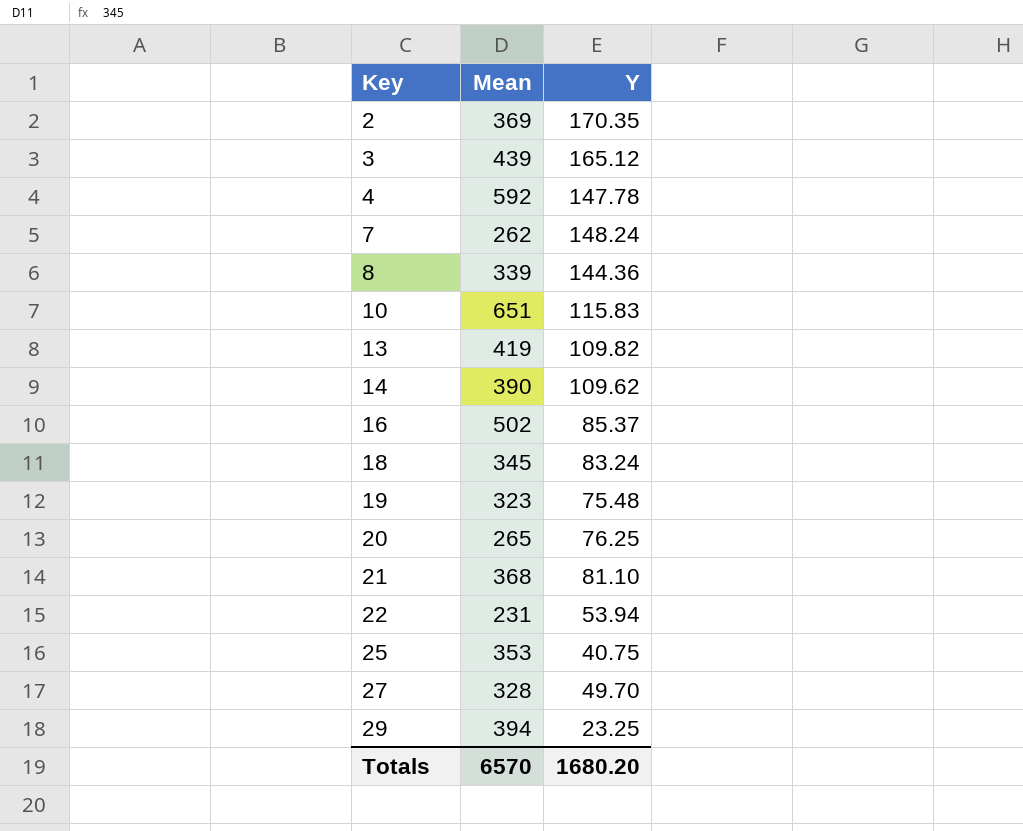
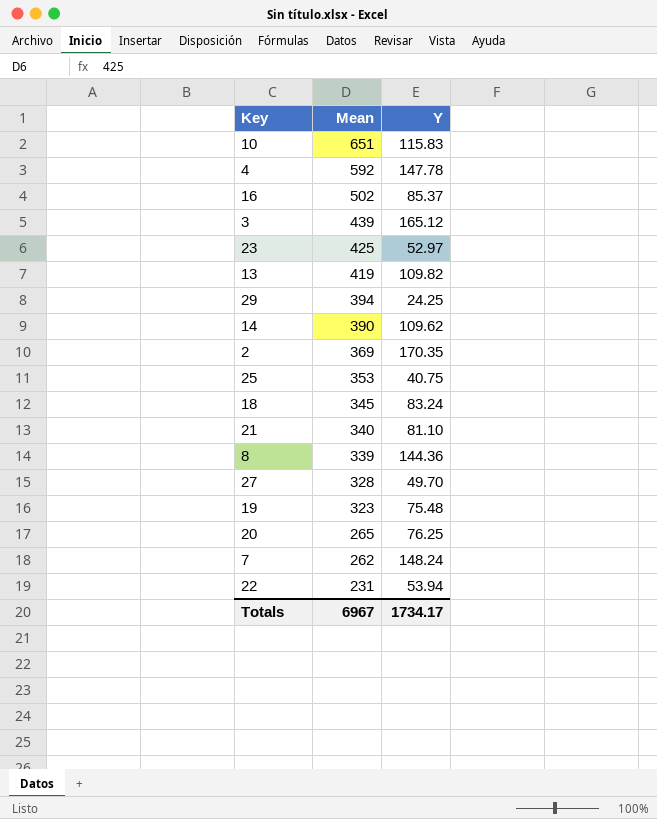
row order: Key ascending -> Mean descending
row 23: none -> 425 | 52.97
29 | Y: 23.25 -> 24.25
21 | Mean: 368 -> 340
Totals | Mean: 6570 -> 6967
Totals | Y: 1680.20 -> 1734.17

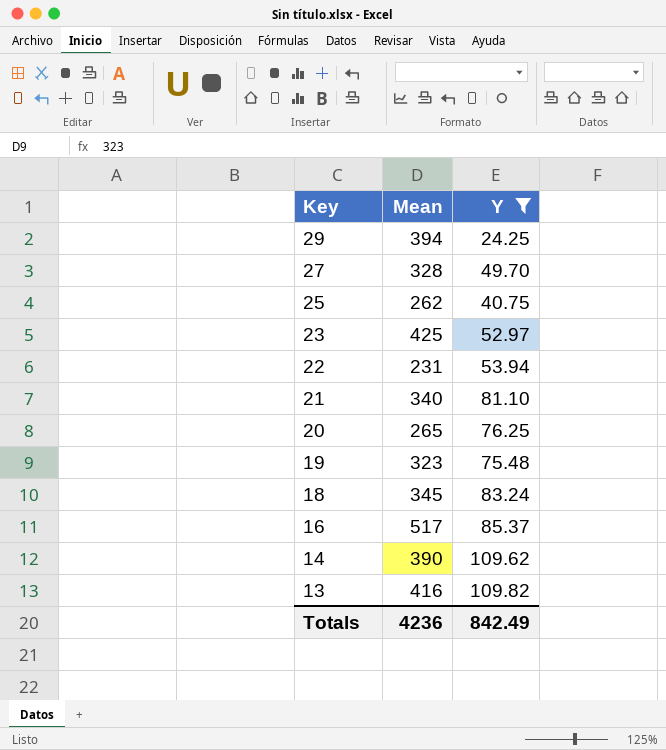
filter: none -> Y <= 109.82
row order: Mean descending -> Key descending
25 | Mean: 353 -> 262
16 | Mean: 502 -> 517
13 | Mean: 419 -> 416
Totals | Mean: 6967 -> 4236
Totals | Y: 1734.17 -> 842.49

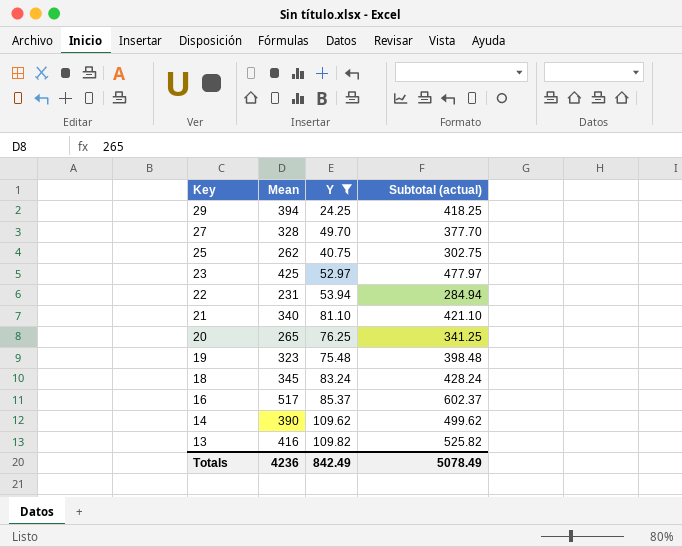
column Subtotal (actual) | formula: none -> [Mean] + [Y]

